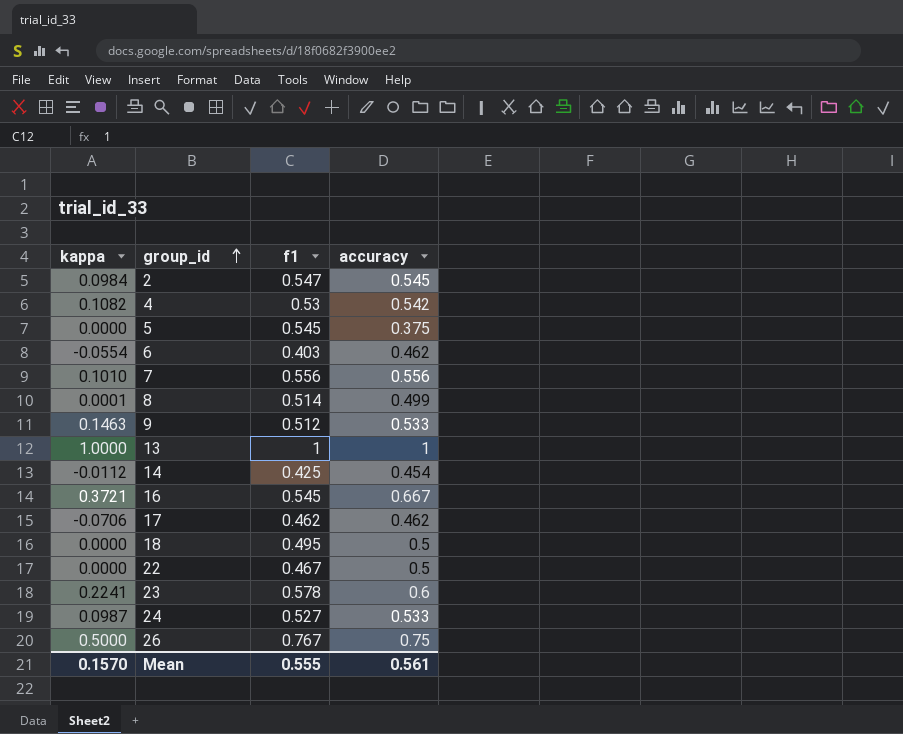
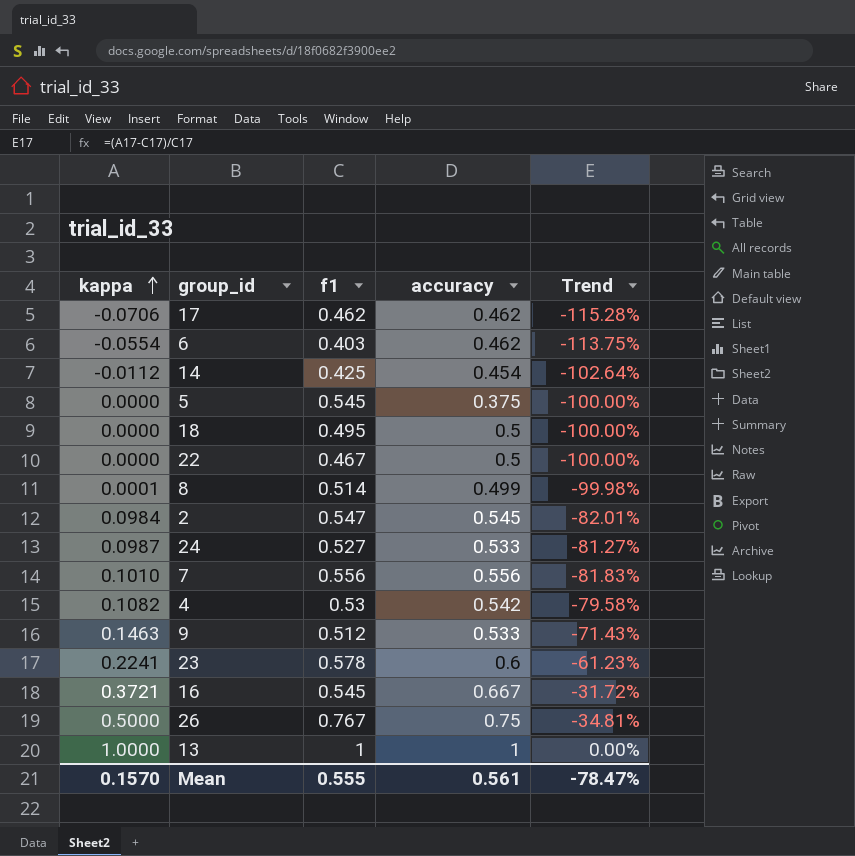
row order: group_id ascending -> kappa ascending
column Trend | formula: none -> ([kappa] - [f1]) / [f1]

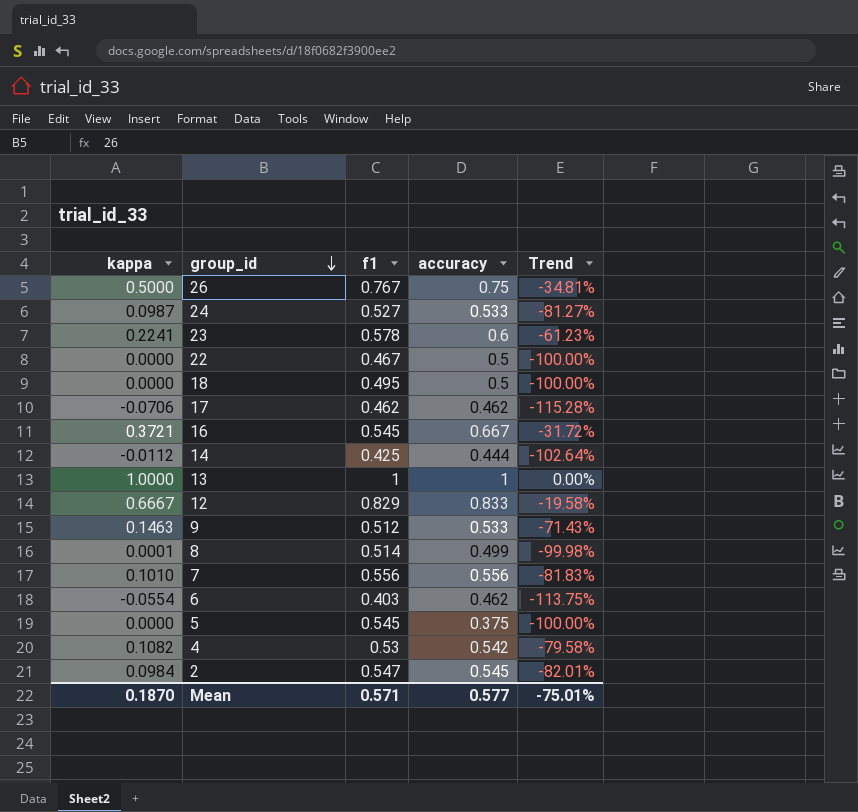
row order: kappa ascending -> group_id descending
14 | accuracy: 0.454 -> 0.444
row 12: none -> 0.6667 | 0.829 | 0.833 | -19.58%
Mean | kappa: 0.1570 -> 0.1870
Mean | f1: 0.555 -> 0.571
Mean | accuracy: 0.561 -> 0.577
Mean | Trend: -78.47% -> -75.01%

